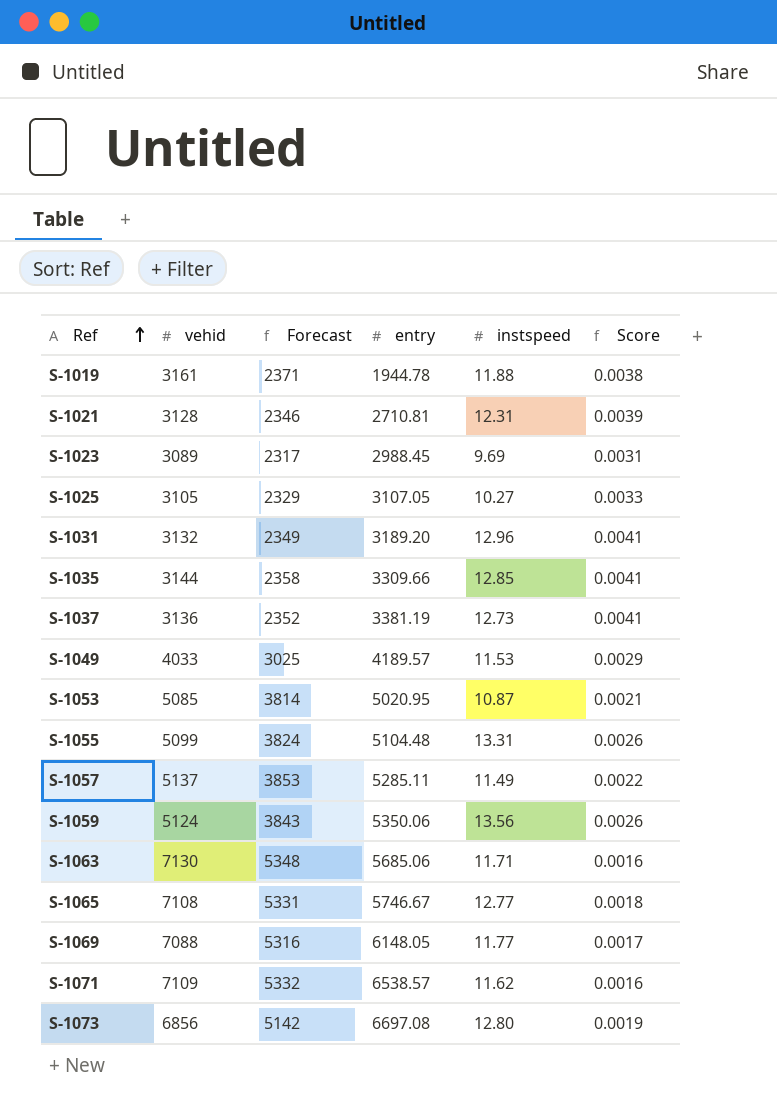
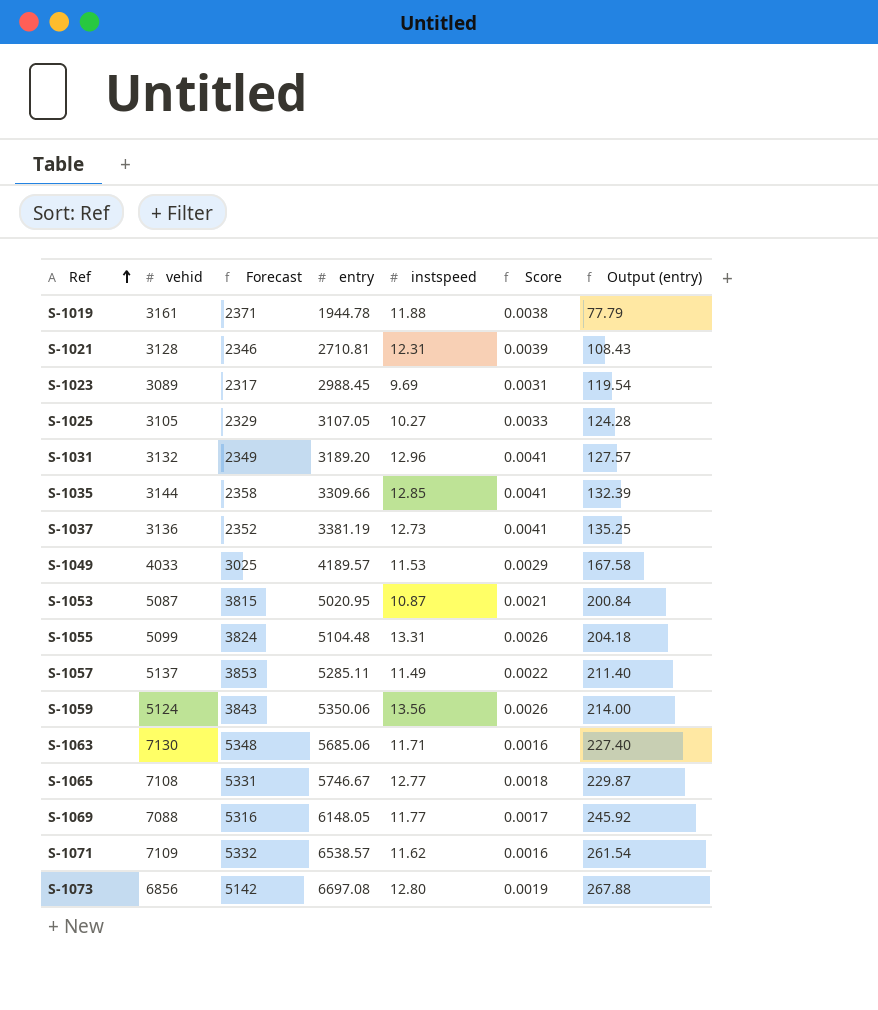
column Output (entry) | formula: none -> [entry] * 0.04
S-1053 | vehid: 5085 -> 5087
S-1053 | Forecast: 3814 -> 3815

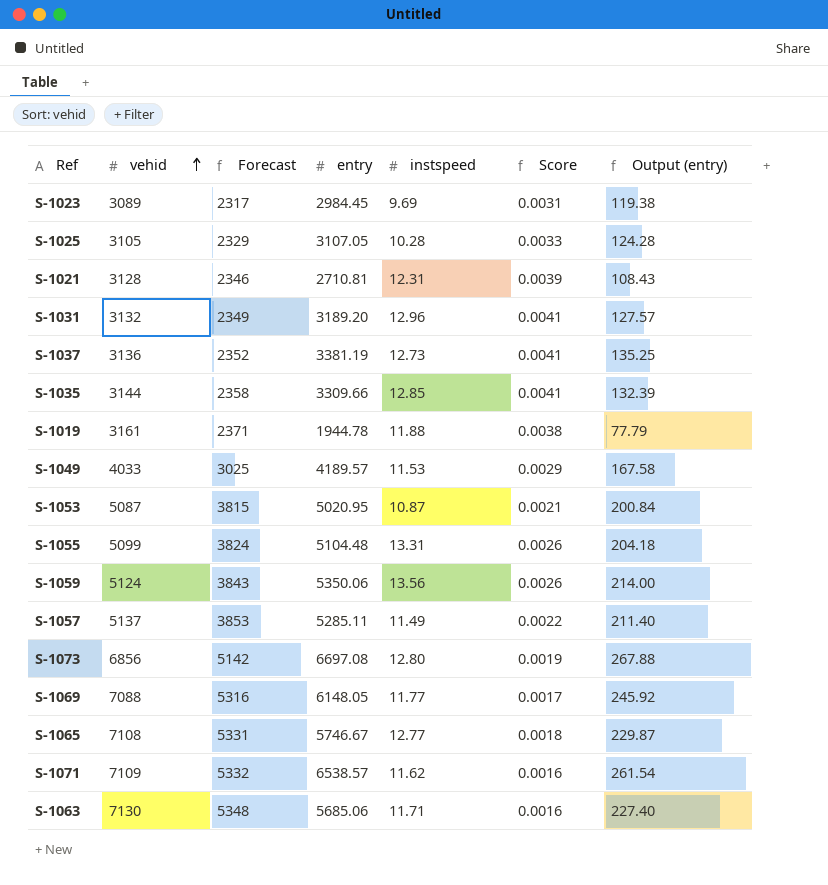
row order: Ref ascending -> vehid ascending
S-1023 | entry: 2988.45 -> 2984.45
S-1023 | Output (entry): 119.54 -> 119.38
S-1025 | instspeed: 10.27 -> 10.28

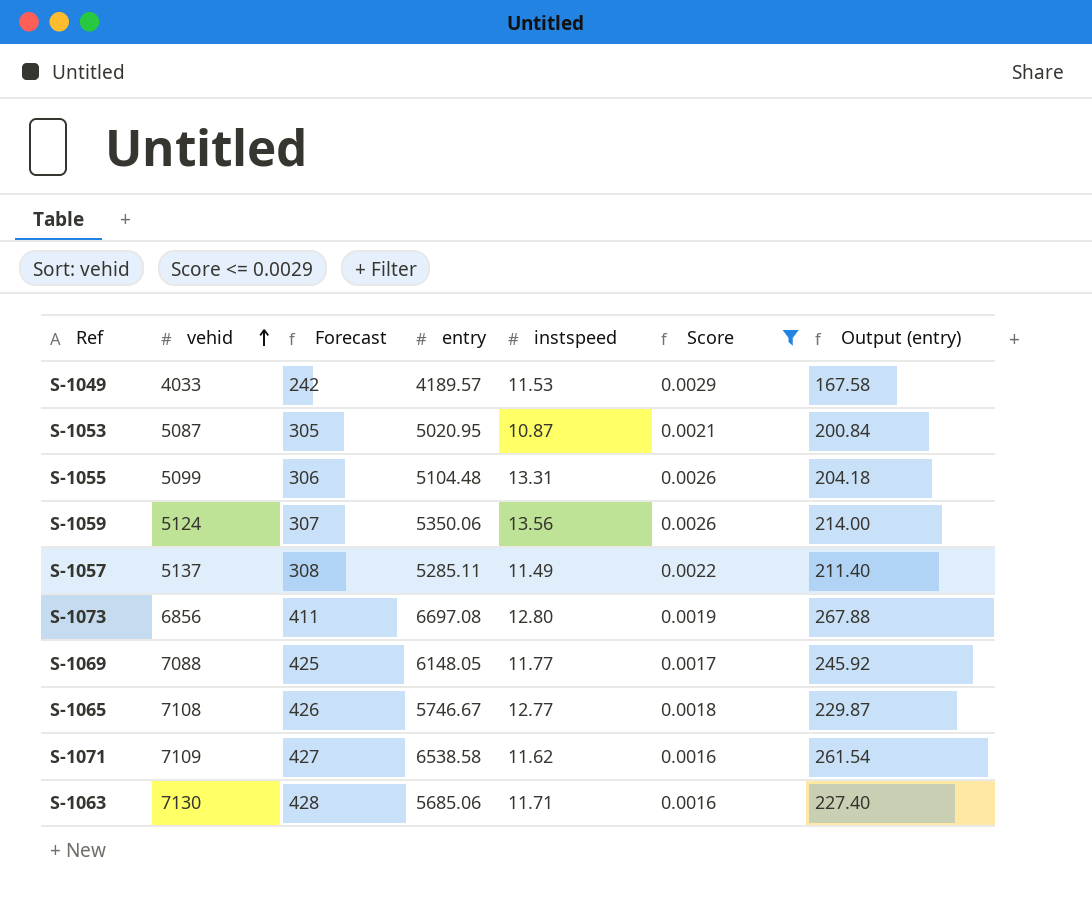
filter: none -> Score <= 0.0029
column Forecast | formula: [vehid] * 0.75 -> [vehid] * 0.06
S-1071 | entry: 6538.57 -> 6538.58

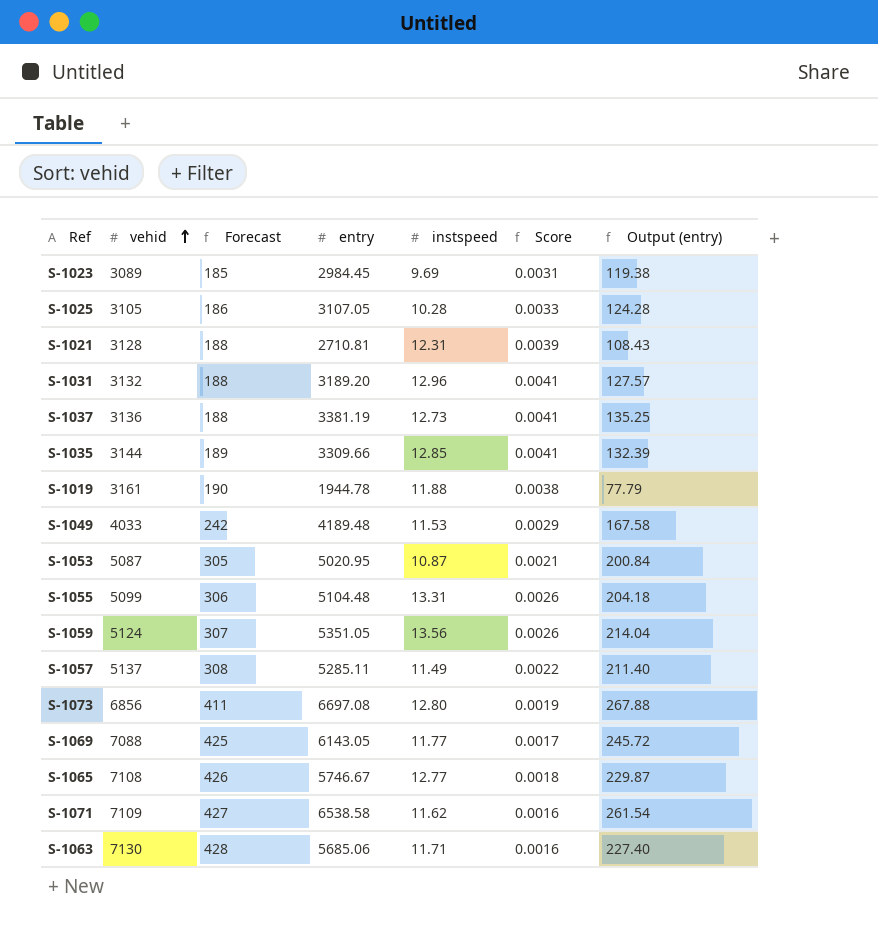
filter: Score <= 0.0029 -> none
S-1049 | entry: 4189.57 -> 4189.48
S-1059 | entry: 5350.06 -> 5351.05
S-1059 | Output (entry): 214.00 -> 214.04
S-1069 | entry: 6148.05 -> 6143.05
S-1069 | Output (entry): 245.92 -> 245.72

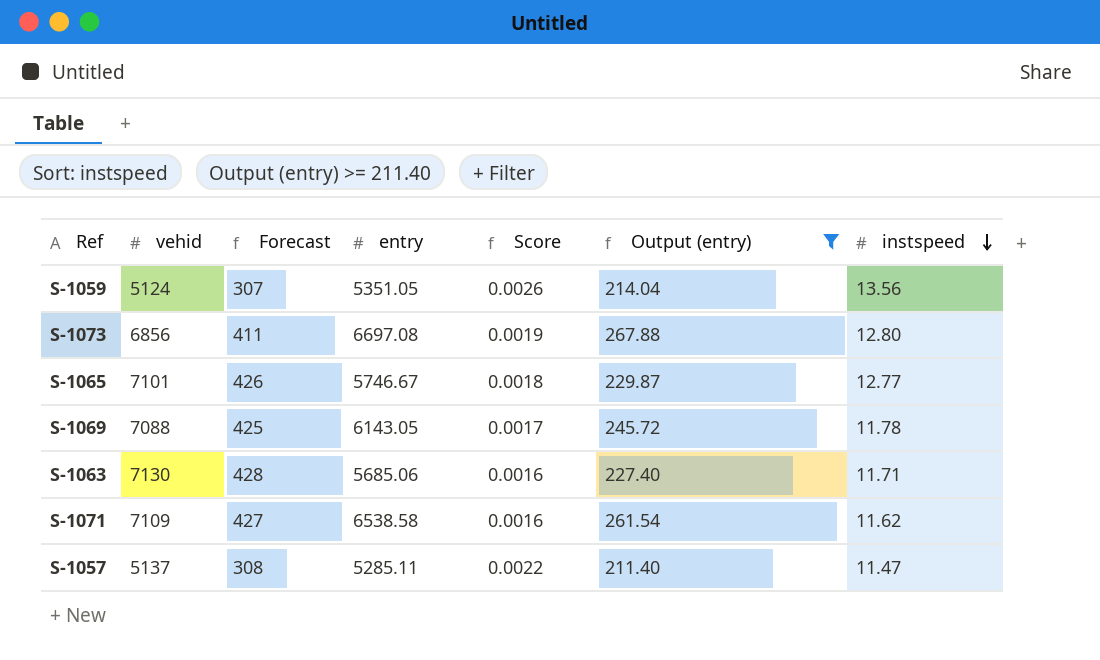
filter: none -> Output (entry) >= 211.40
row order: vehid ascending -> instspeed descending
column instspeed | position: 5 -> 7
S-1065 | vehid: 7108 -> 7101
S-1069 | instspeed: 11.77 -> 11.78
S-1057 | instspeed: 11.49 -> 11.47

